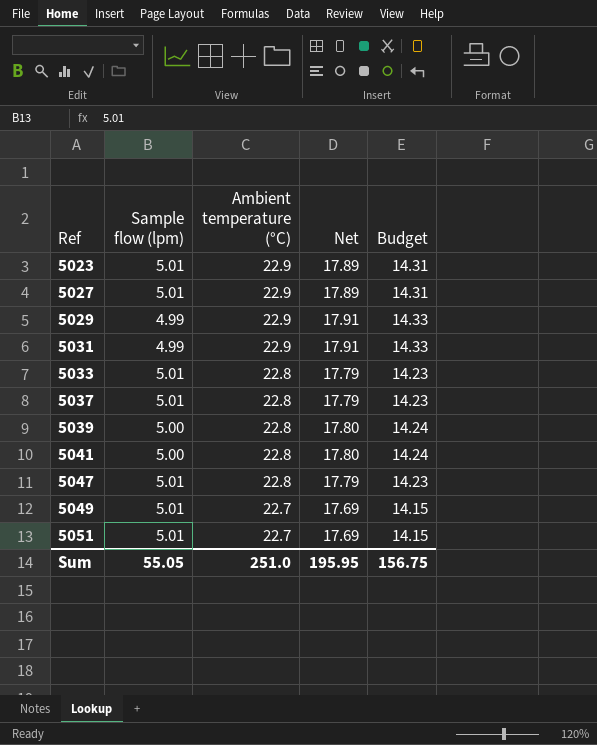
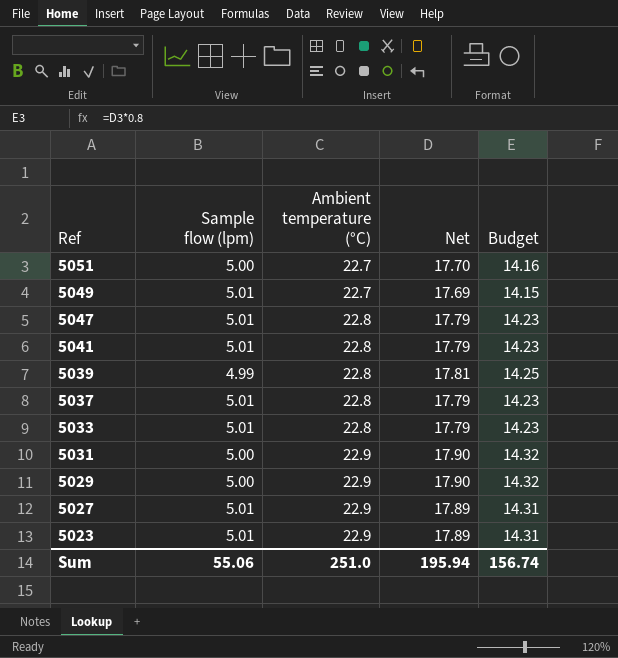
row order: Ref ascending -> Ref descending
5051 | Sample flow (lpm): 5.01 -> 5.00
5051 | Net: 17.69 -> 17.70
5051 | Budget: 14.15 -> 14.16
5041 | Sample flow (lpm): 5.00 -> 5.01
5041 | Net: 17.80 -> 17.79
5041 | Budget: 14.24 -> 14.23
5039 | Sample flow (lpm): 5.00 -> 4.99
5039 | Net: 17.80 -> 17.81
5039 | Budget: 14.24 -> 14.25
5031 | Sample flow (lpm): 4.99 -> 5.00
5031 | Net: 17.91 -> 17.90
5031 | Budget: 14.33 -> 14.32
5029 | Sample flow (lpm): 4.99 -> 5.00
5029 | Net: 17.91 -> 17.90
5029 | Budget: 14.33 -> 14.32
Sum | Sample flow (lpm): 55.05 -> 55.06
Sum | Net: 195.95 -> 195.94
Sum | Budget: 156.75 -> 156.74

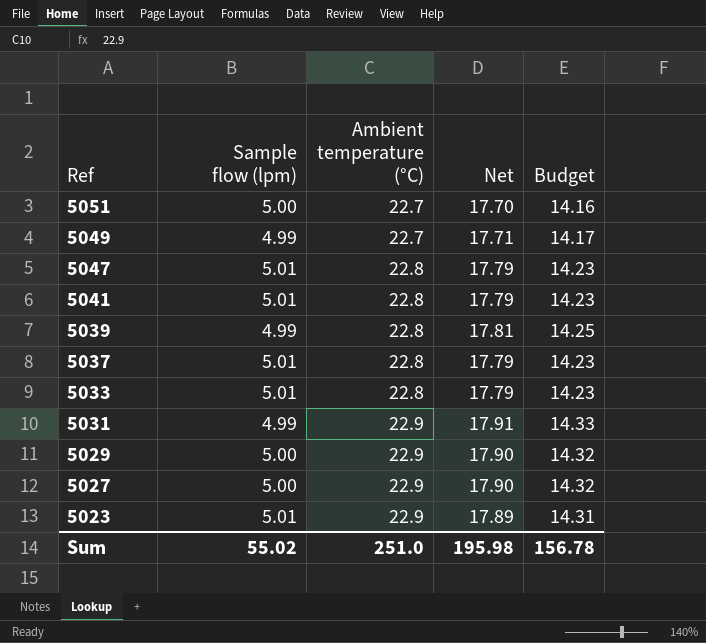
5049 | Sample flow (lpm): 5.01 -> 4.99
5049 | Net: 17.69 -> 17.71
5049 | Budget: 14.15 -> 14.17
5031 | Sample flow (lpm): 5.00 -> 4.99
5031 | Net: 17.90 -> 17.91
5031 | Budget: 14.32 -> 14.33
5027 | Sample flow (lpm): 5.01 -> 5.00
5027 | Net: 17.89 -> 17.90
5027 | Budget: 14.31 -> 14.32
Sum | Sample flow (lpm): 55.06 -> 55.02
Sum | Net: 195.94 -> 195.98
Sum | Budget: 156.74 -> 156.78

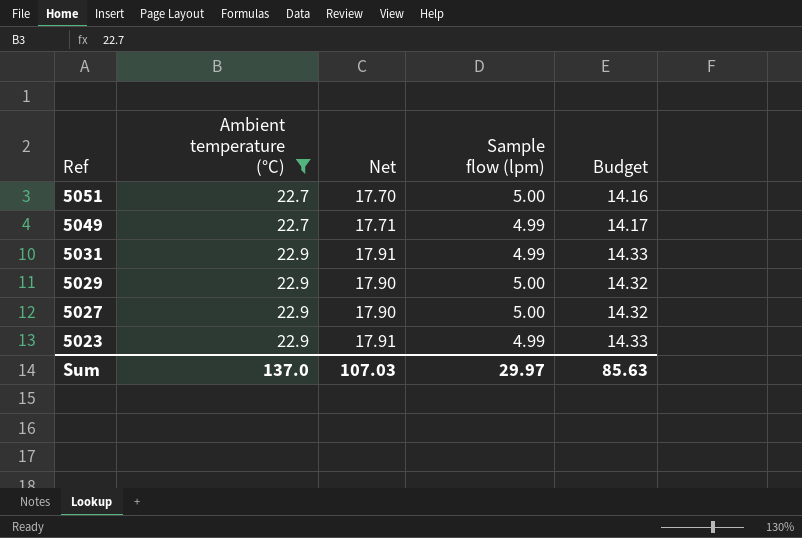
filter: none -> Ambient temperature (°C) != 22.8
column Sample flow (lpm) | position: 2 -> 4
5023 | Net: 17.89 -> 17.91
5023 | Sample flow (lpm): 5.01 -> 4.99
5023 | Budget: 14.31 -> 14.33
Sum | Ambient temperature (°C): 251.0 -> 137.0
Sum | Net: 195.98 -> 107.03
Sum | Sample flow (lpm): 55.02 -> 29.97
Sum | Budget: 156.78 -> 85.63

